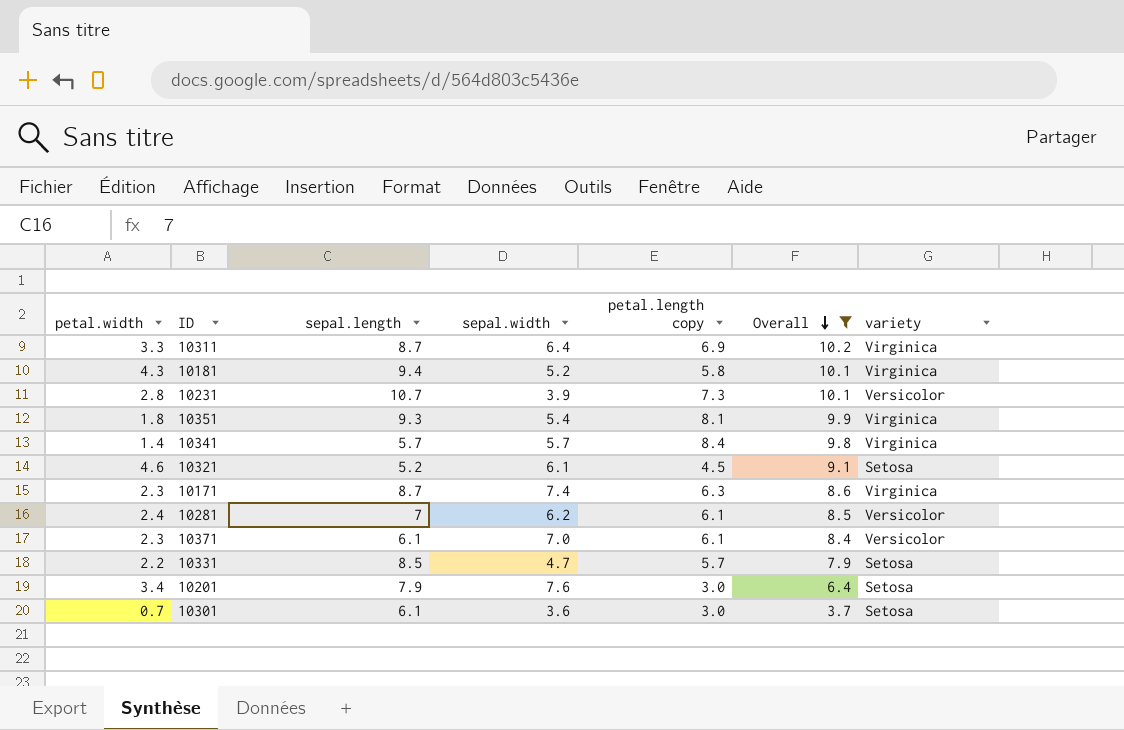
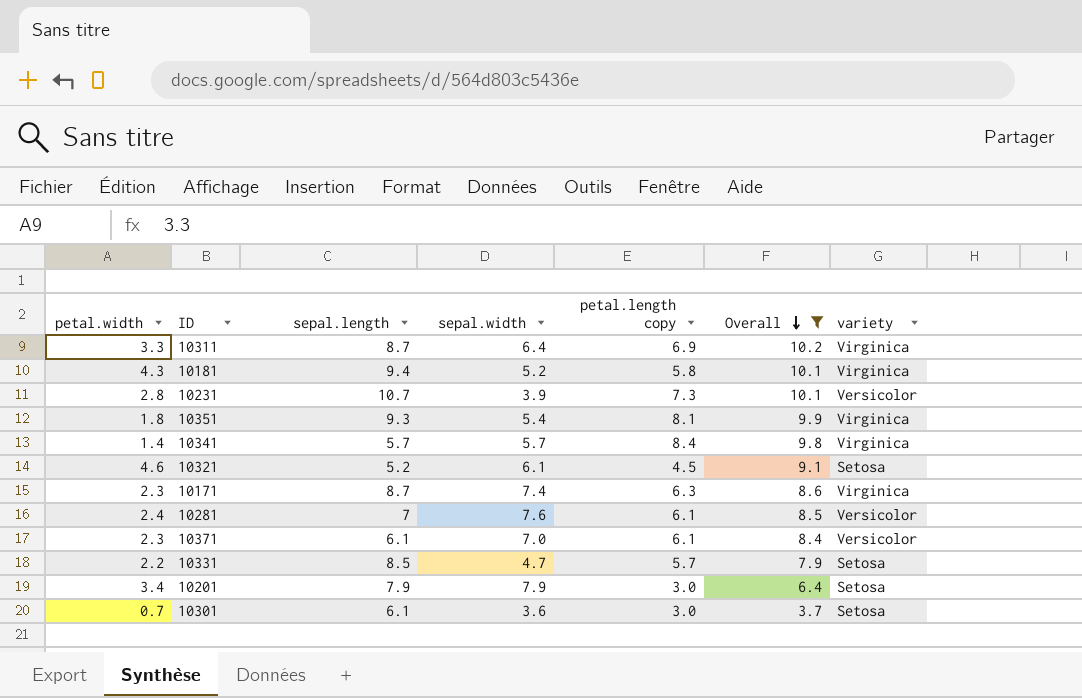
10281 | sepal.width: 6.2 -> 7.6
10201 | sepal.width: 7.6 -> 7.9

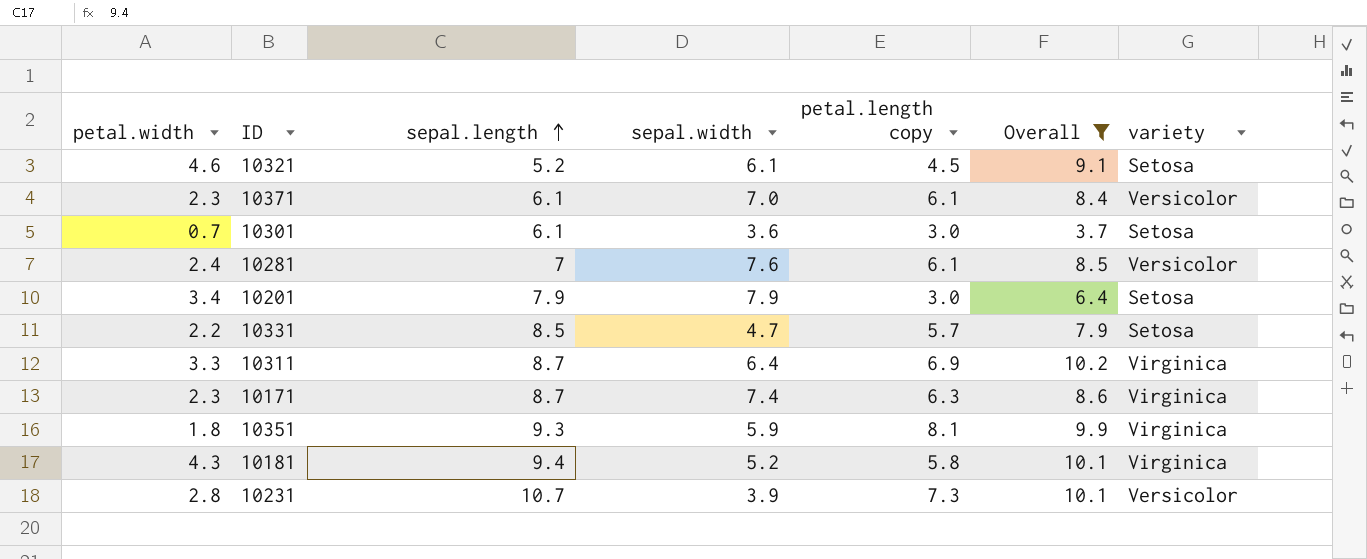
row order: Overall descending -> sepal.length ascending
row 10341: 1.4 | 5.7 | 5.7 | 8.4 | 9.8 | Virginica -> none
10351 | sepal.width: 5.4 -> 5.9

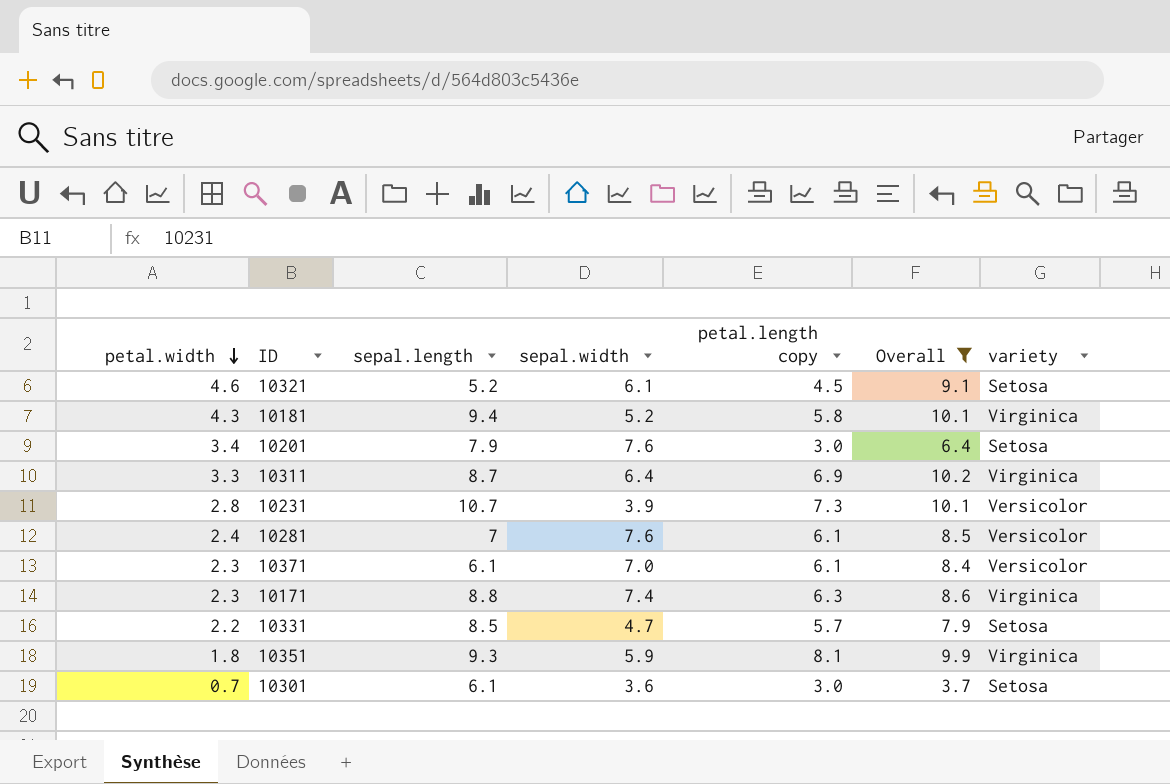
row order: sepal.length ascending -> petal.width descending
10201 | sepal.width: 7.9 -> 7.6
10171 | sepal.length: 8.7 -> 8.8

